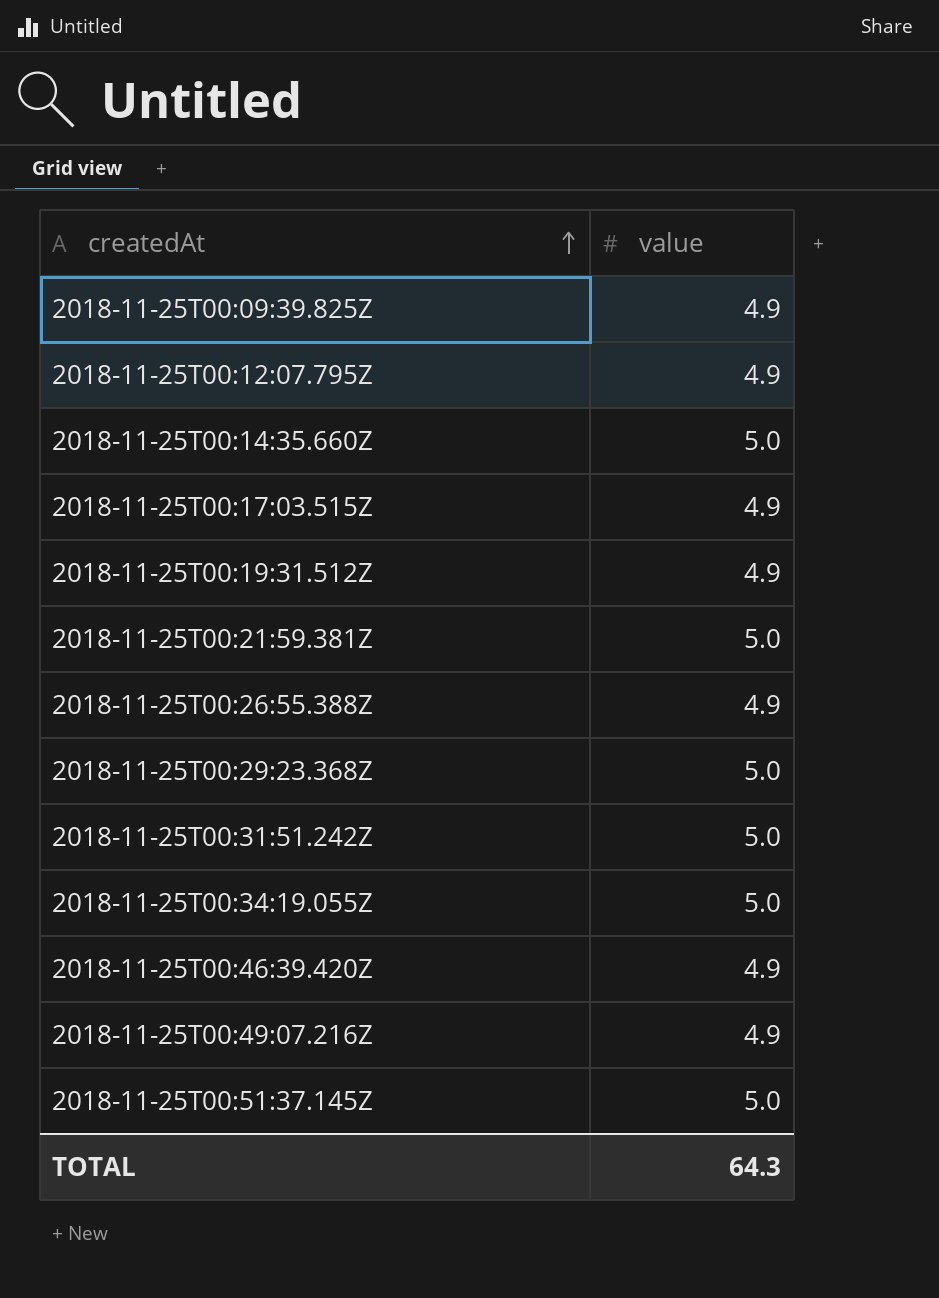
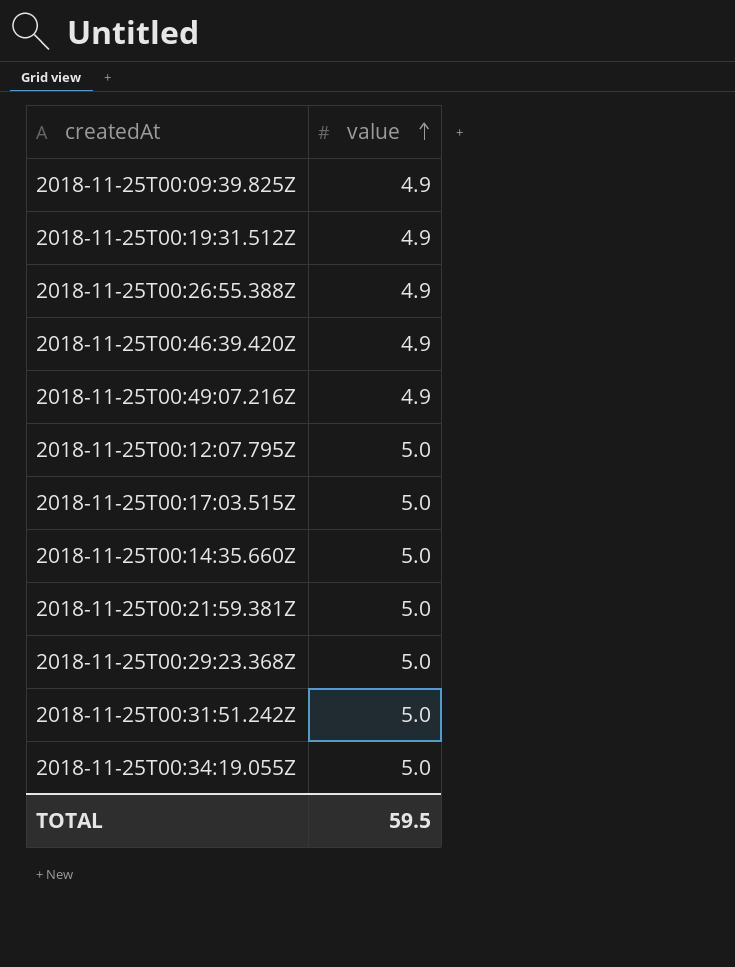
row order: createdAt ascending -> value ascending
row 2018-11-25T00:51:37.145Z: 5.0 -> none
2018-11-25T00:12:07.795Z | value: 4.9 -> 5.0
2018-11-25T00:17:03.515Z | value: 4.9 -> 5.0
TOTAL | value: 64.3 -> 59.5

